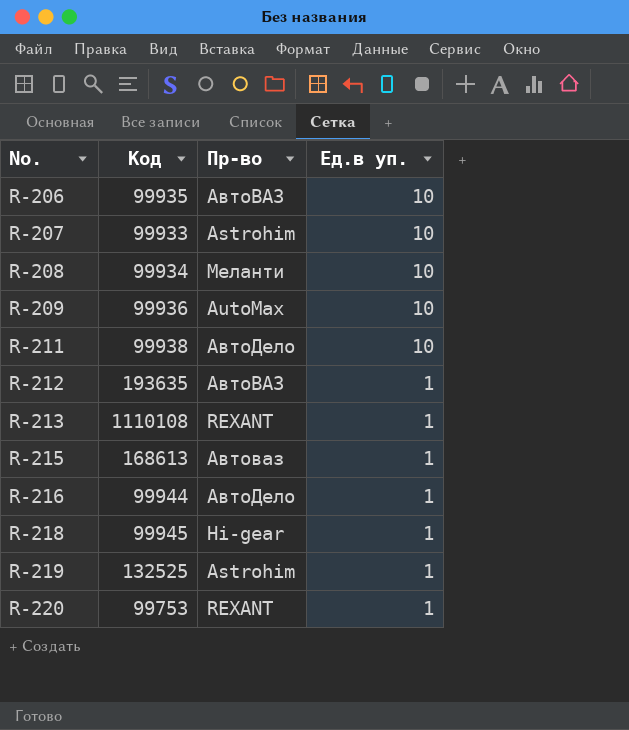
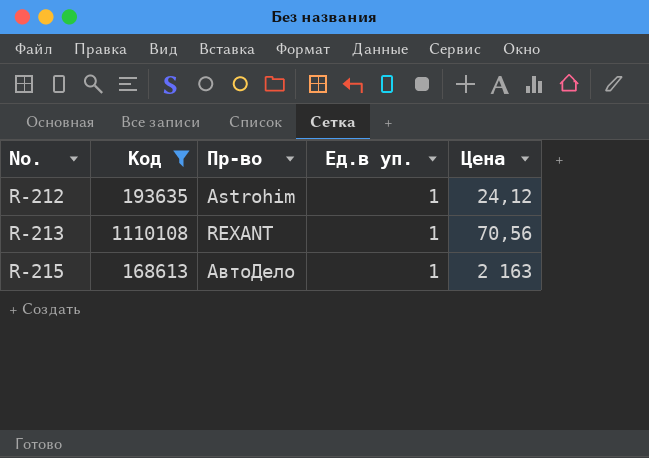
filter: none -> Код >= 168613
column Цена | position: none -> 5
R-212 | Пр-во: АвтоВАЗ -> Astrohim
R-215 | Пр-во: Автоваз -> АвтоДело

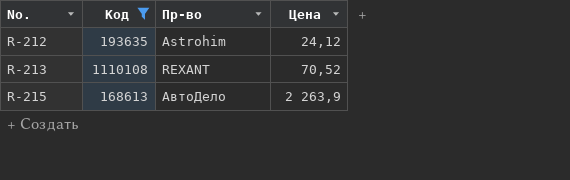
column Ед.в уп. | position: 4 -> none
R-213 | Цена: 70,56 -> 70,52
R-215 | Цена: 2 163 -> 2 263,9

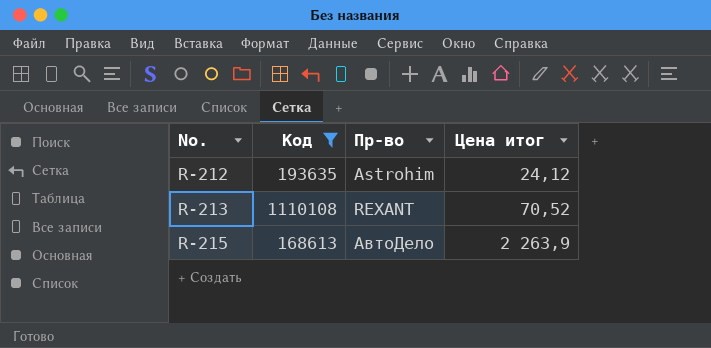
column name: Цена -> Цена итог

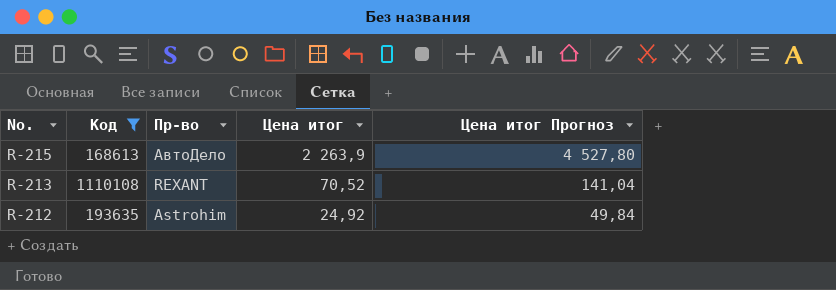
row order: No. ascending -> No. descending
column Цена итог Прогноз | formula: none -> [Цена итог] * 2
R-212 | Цена итог: 24,12 -> 24,92

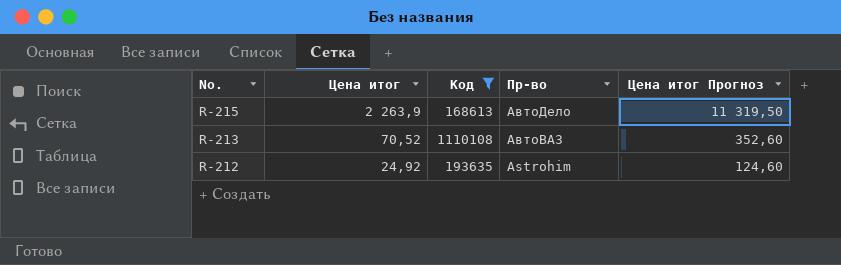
column Цена итог | position: 4 -> 2
column Цена итог Прогноз | formula: [Цена итог] * 2 -> [Цена итог] * 5
R-213 | Пр-во: REXANT -> АвтоВАЗ

